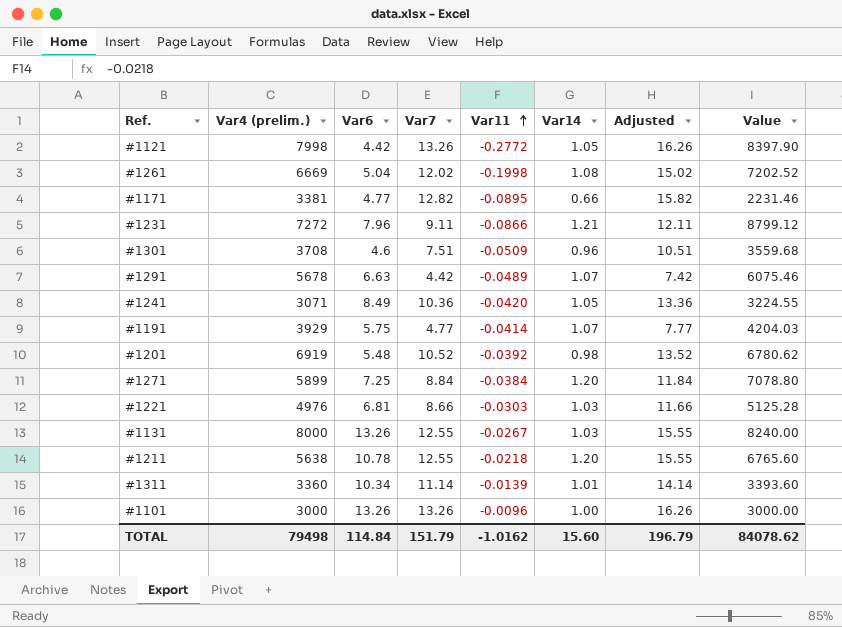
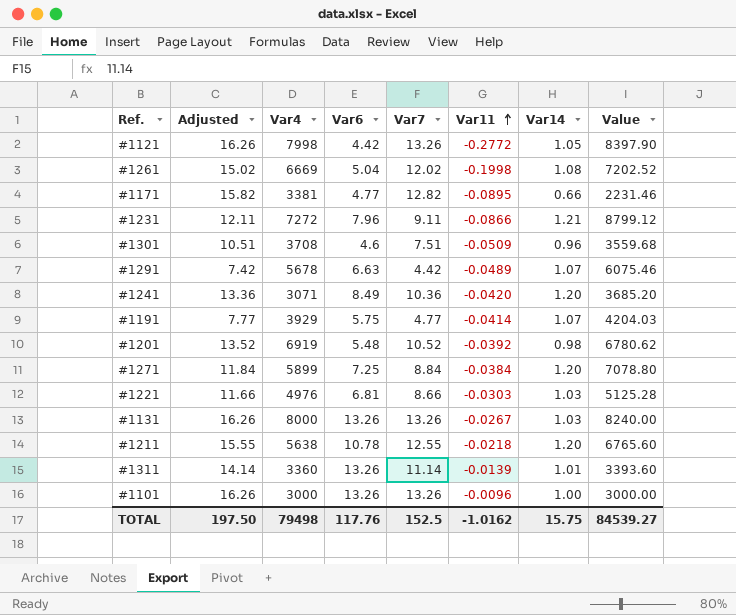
column Adjusted | position: 7 -> 2
column name: Var4 (prelim.) -> Var4
#1241 | Var14: 1.05 -> 1.20
#1241 | Value: 3224.55 -> 3685.20
#1131 | Adjusted: 15.55 -> 16.26
#1131 | Var7: 12.55 -> 13.26
#1311 | Var6: 10.34 -> 13.26
TOTAL | Adjusted: 196.79 -> 197.50
TOTAL | Var6: 114.84 -> 117.76
TOTAL | Var7: 151.79 -> 152.5
TOTAL | Var14: 15.60 -> 15.75
TOTAL | Value: 84078.62 -> 84539.27

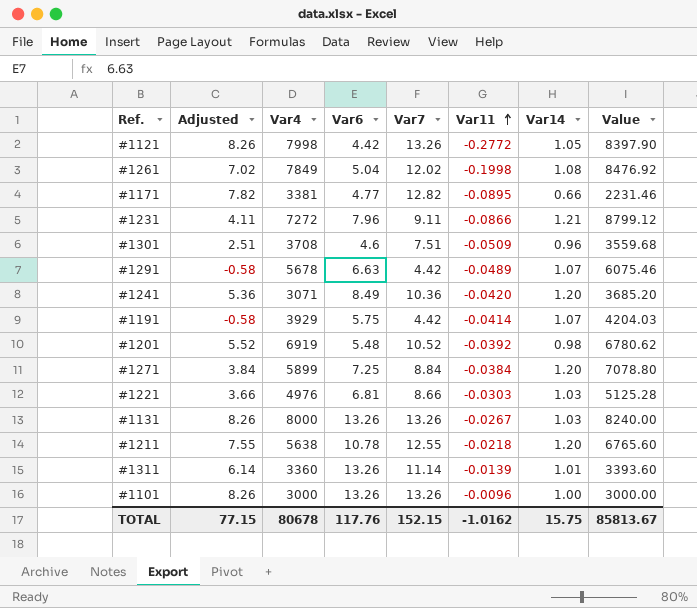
column Adjusted | formula: [Var7] + 3 -> [Var7] - 5
#1261 | Var4: 6669 -> 7849
#1261 | Value: 7202.52 -> 8476.92
#1191 | Var7: 4.77 -> 4.42
TOTAL | Adjusted: 197.50 -> 77.15
TOTAL | Var4: 79498 -> 80678
TOTAL | Var7: 152.5 -> 152.15
TOTAL | Value: 84539.27 -> 85813.67

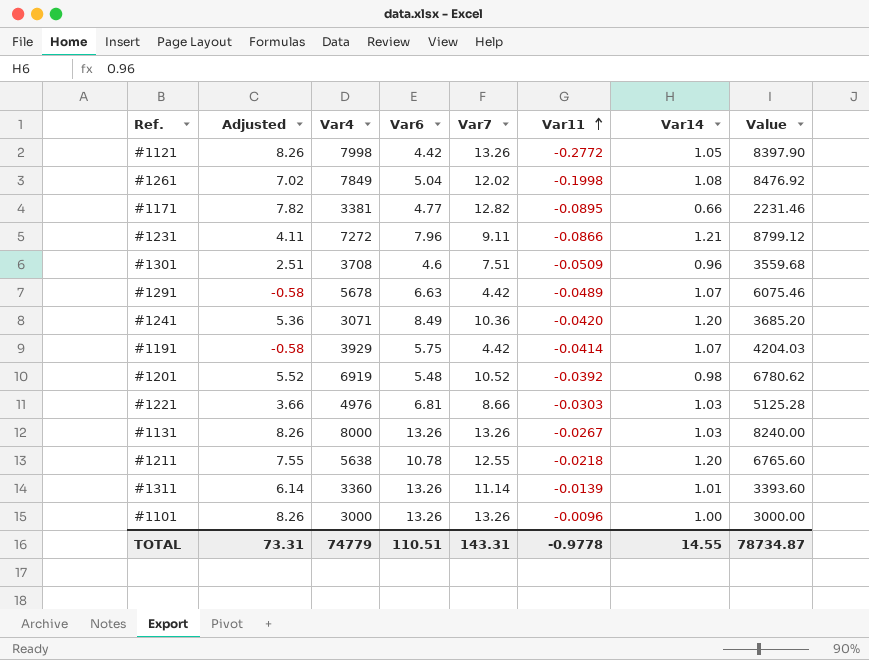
row #1271: 3.84 | 5899 | 7.25 | 8.84 | -0.0384 | 1.20 | 7078.80 -> none
TOTAL | Adjusted: 77.15 -> 73.31
TOTAL | Var4: 80678 -> 74779
TOTAL | Var6: 117.76 -> 110.51
TOTAL | Var7: 152.15 -> 143.31
TOTAL | Var11: -1.0162 -> -0.9778
TOTAL | Var14: 15.75 -> 14.55
TOTAL | Value: 85813.67 -> 78734.87

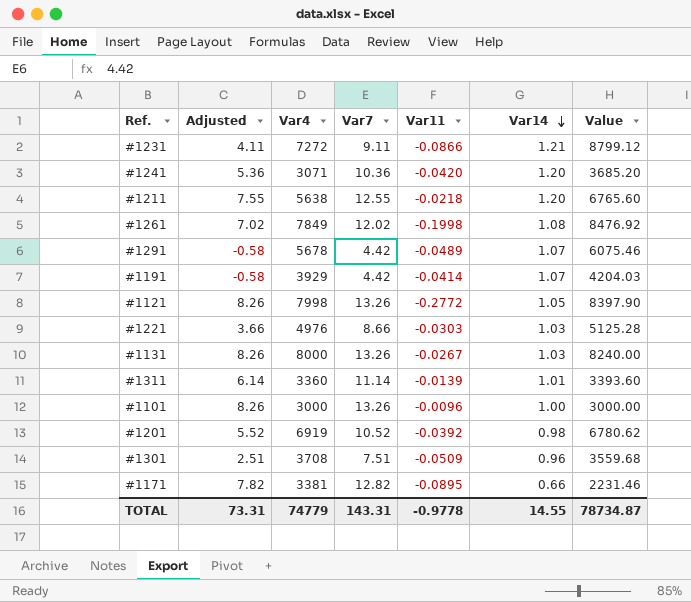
row order: Var11 ascending -> Var14 descending
column Var6 | position: 4 -> none

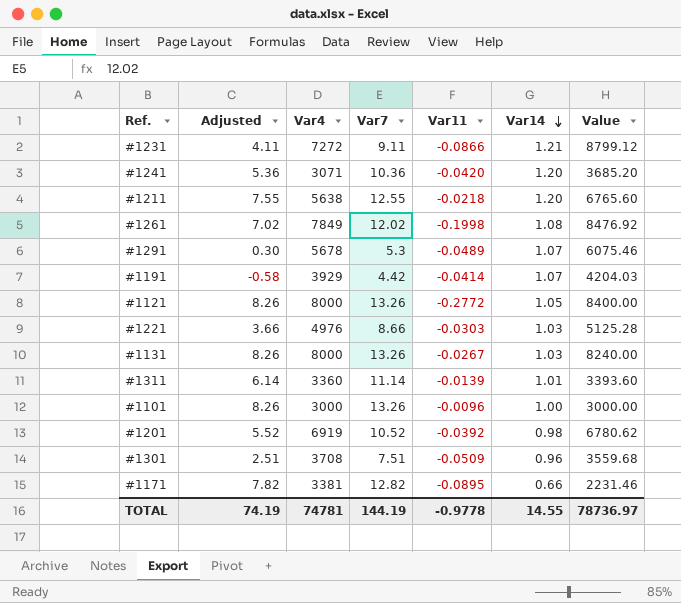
#1291 | Adjusted: -0.58 -> 0.30
#1291 | Var7: 4.42 -> 5.3
#1121 | Var4: 7998 -> 8000
#1121 | Value: 8397.90 -> 8400.00
TOTAL | Adjusted: 73.31 -> 74.19
TOTAL | Var4: 74779 -> 74781
TOTAL | Var7: 143.31 -> 144.19
TOTAL | Value: 78734.87 -> 78736.97

